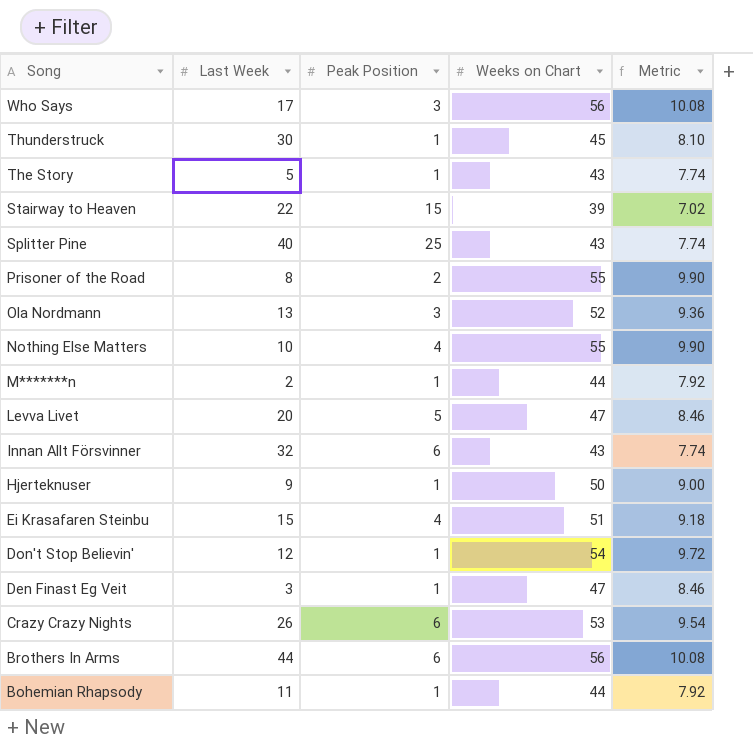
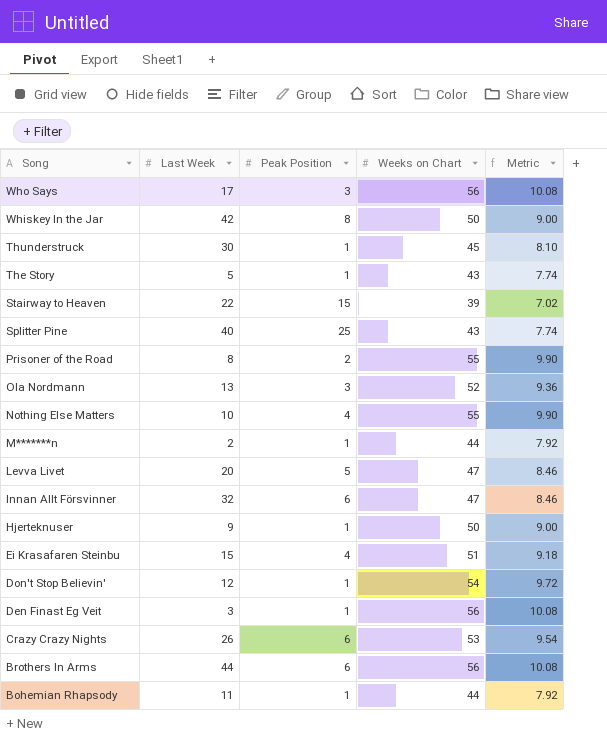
row Whiskey In the Jar: none -> 42 | 8 | 50 | 9.00
Innan Allt Försvinner | Weeks on Chart: 43 -> 47
Innan Allt Försvinner | Metric: 7.74 -> 8.46
Den Finast Eg Veit | Weeks on Chart: 47 -> 56
Den Finast Eg Veit | Metric: 8.46 -> 10.08

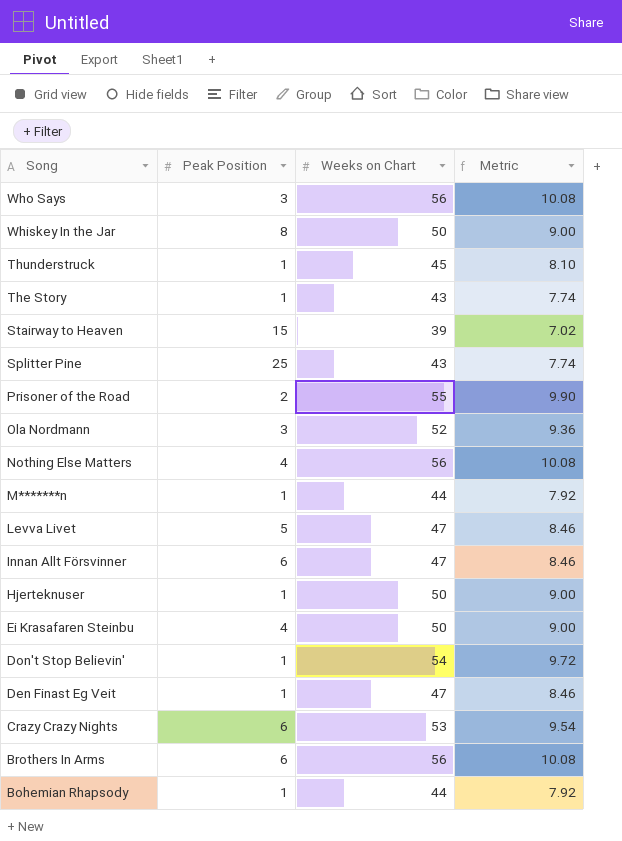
column Last Week | position: 2 -> none
Nothing Else Matters | Weeks on Chart: 55 -> 56
Nothing Else Matters | Metric: 9.90 -> 10.08
Ei Krasafaren Steinbu | Weeks on Chart: 51 -> 50
Ei Krasafaren Steinbu | Metric: 9.18 -> 9.00
Den Finast Eg Veit | Weeks on Chart: 56 -> 47
Den Finast Eg Veit | Metric: 10.08 -> 8.46

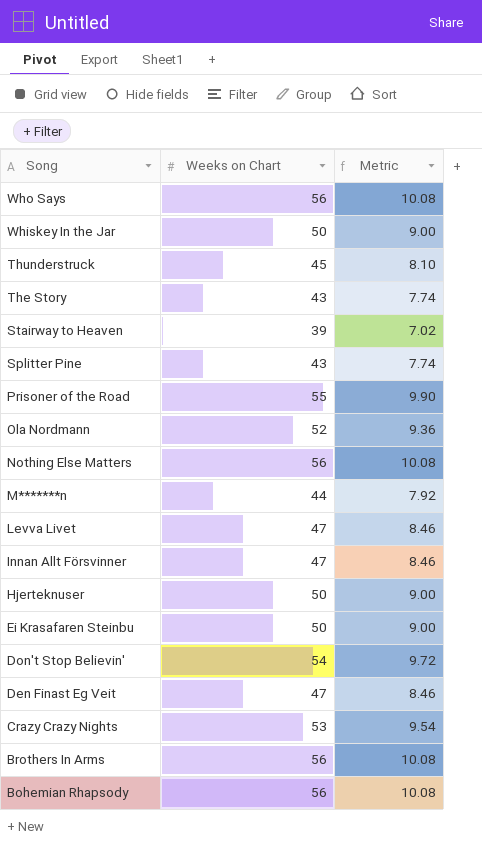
column Peak Position | position: 2 -> none
Bohemian Rhapsody | Weeks on Chart: 44 -> 56
Bohemian Rhapsody | Metric: 7.92 -> 10.08

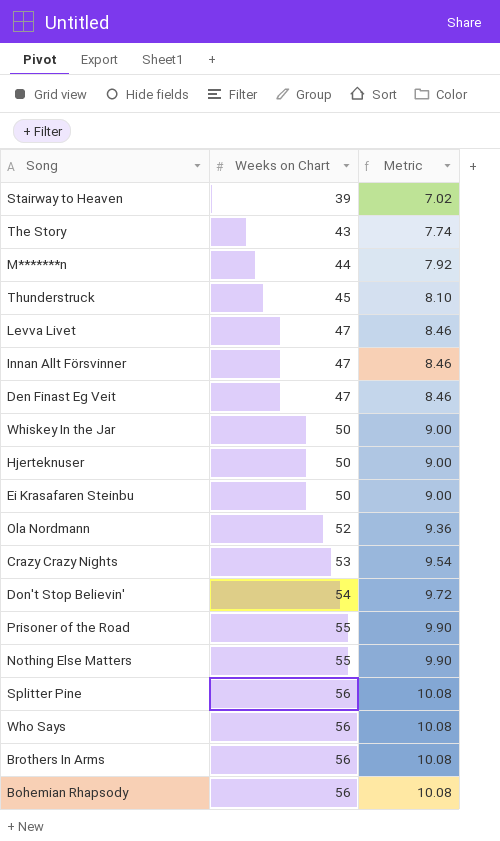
row order: Song descending -> Weeks on Chart ascending
Nothing Else Matters | Weeks on Chart: 56 -> 55
Nothing Else Matters | Metric: 10.08 -> 9.90
Splitter Pine | Weeks on Chart: 43 -> 56
Splitter Pine | Metric: 7.74 -> 10.08

